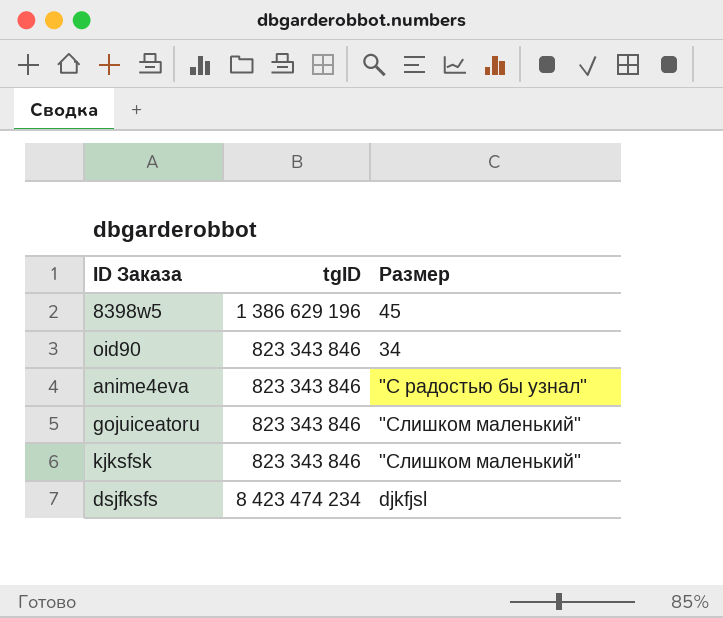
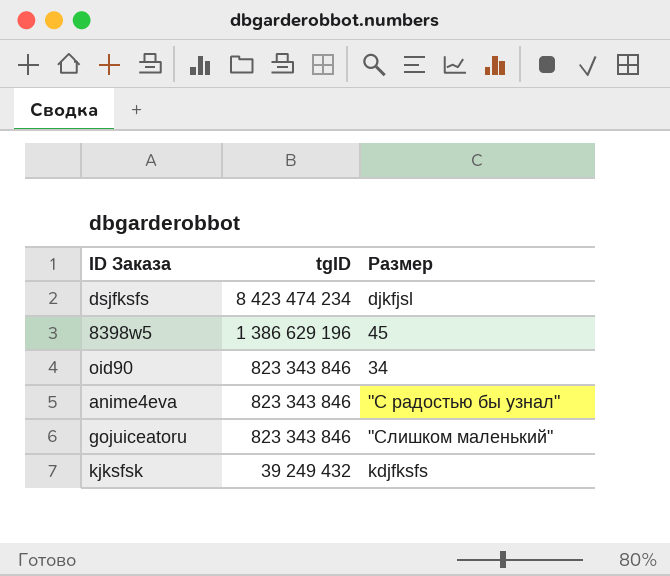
row order: none -> tgID descending
kjksfsk | tgID: 823 343 846 -> 39 249 432
kjksfsk | Размер: "Слишком маленький" -> kdjfksfs

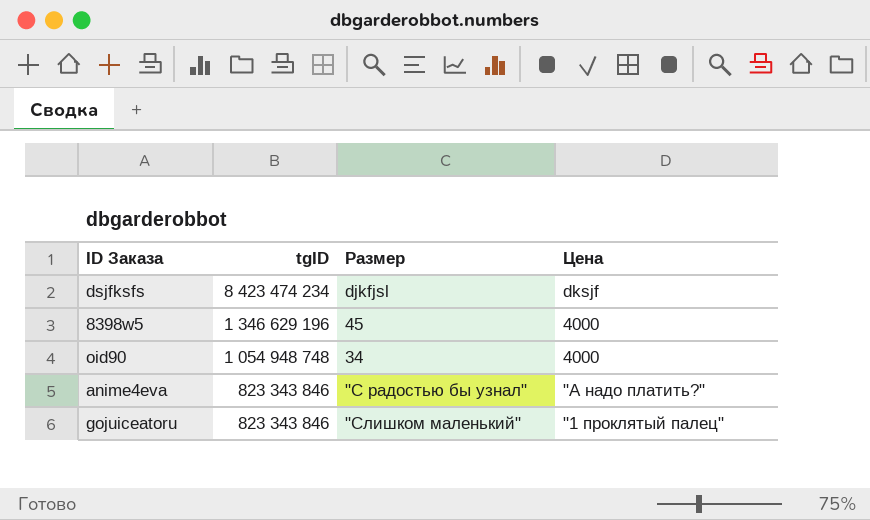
column Цена | position: none -> 4
row kjksfsk: 39 249 432 | kdjfksfs -> none
8398w5 | tgID: 1 386 629 196 -> 1 346 629 196
oid90 | tgID: 823 343 846 -> 1 054 948 748

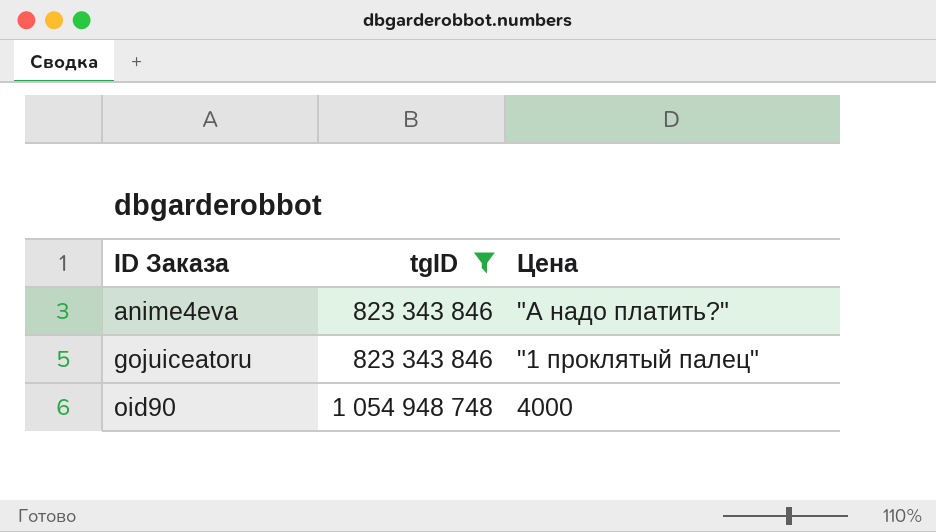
filter: none -> tgID <= 1 054 948 748
row order: tgID descending -> ID Заказа ascending
column Размер | position: 3 -> none

